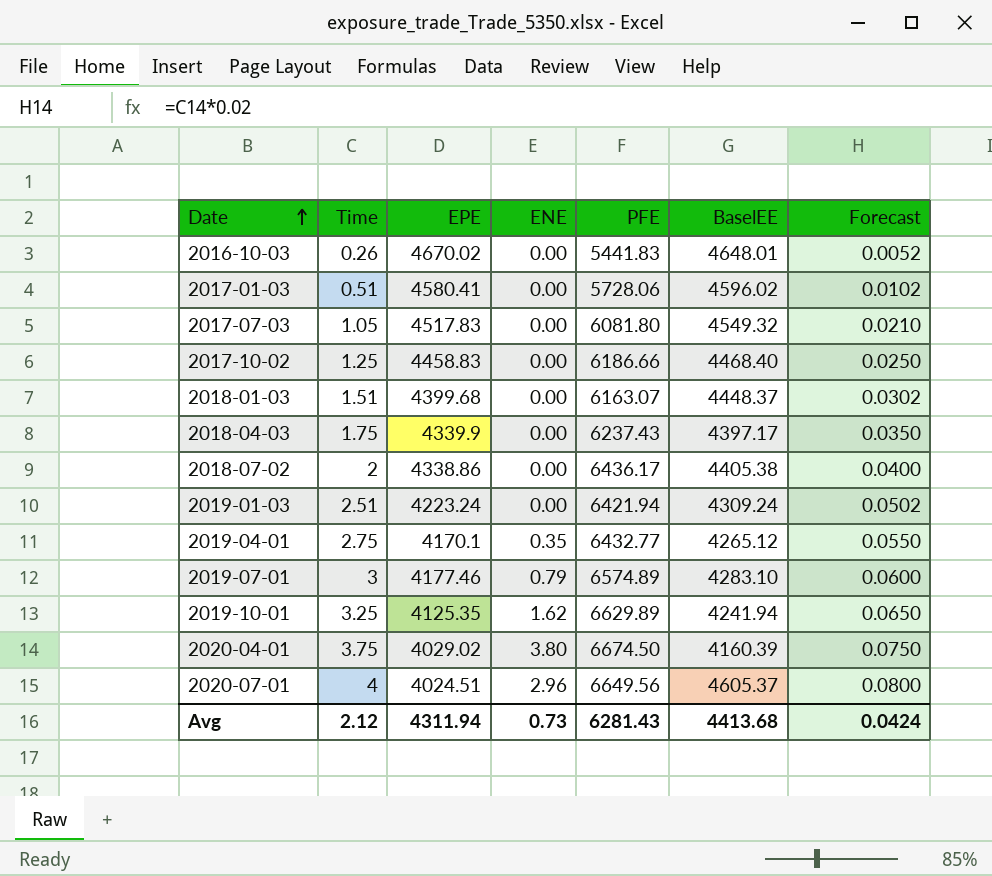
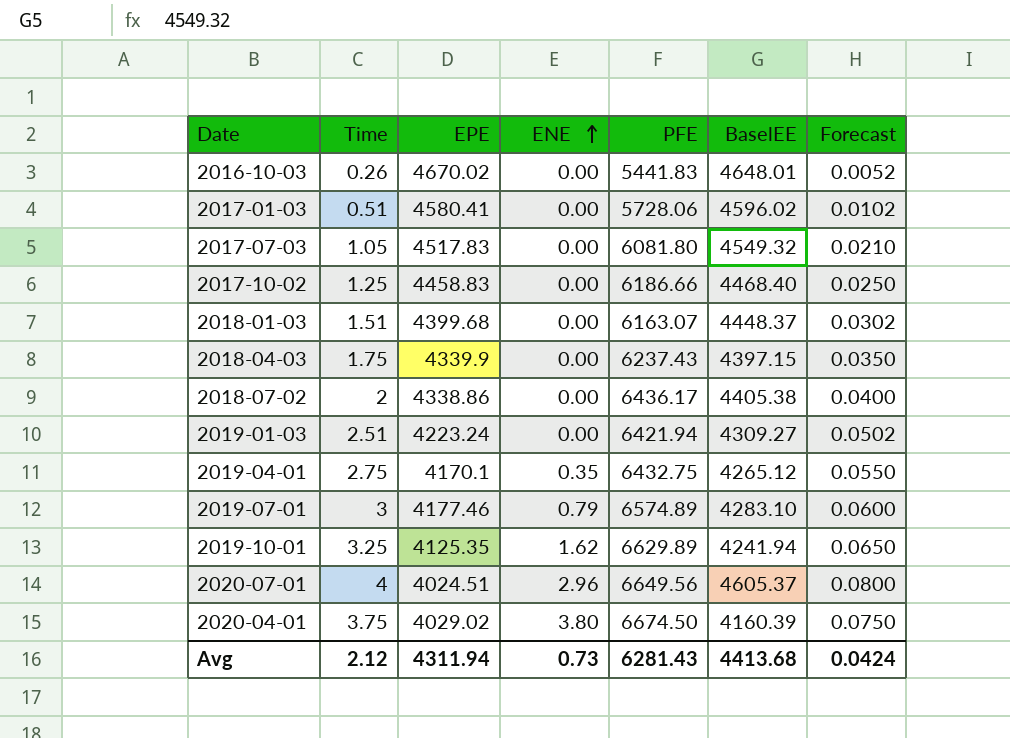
row order: Date ascending -> ENE ascending
2018-04-03 | BaselEE: 4397.17 -> 4397.15
2019-01-03 | BaselEE: 4309.24 -> 4309.27
2019-04-01 | PFE: 6432.77 -> 6432.75

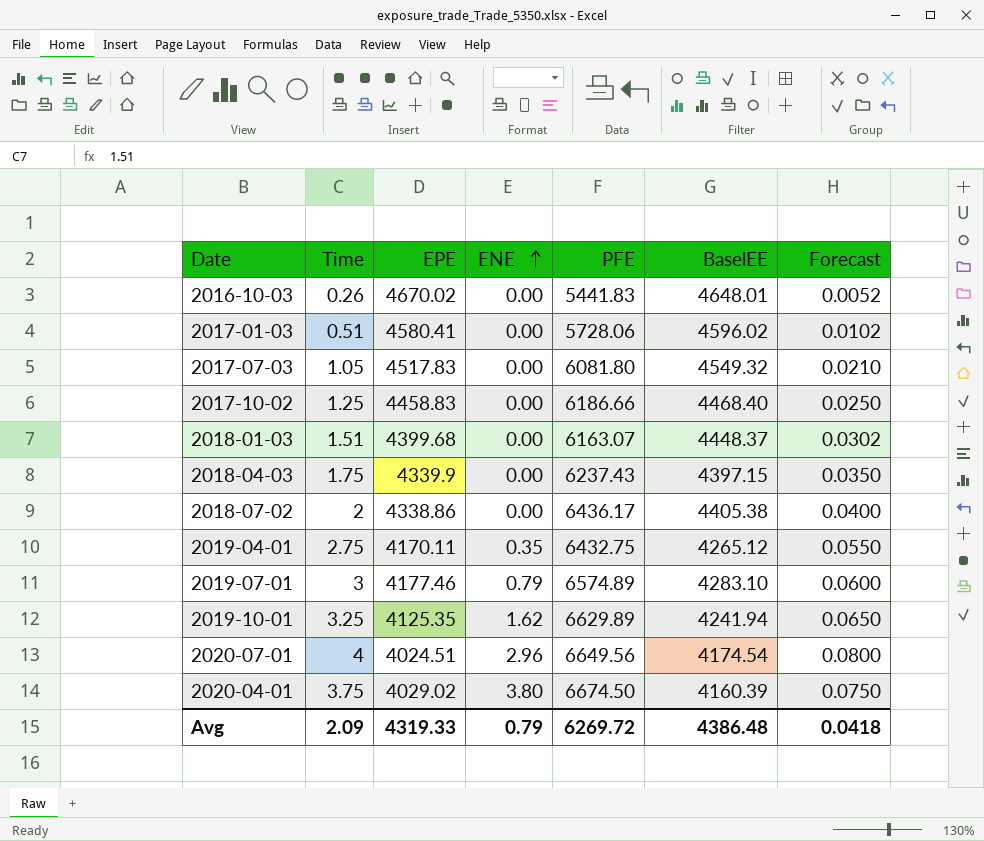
row 2019-01-03: 2.51 | 4223.24 | 0.00 | 6421.94 | 4309.27 | 0.0502 -> none
2019-04-01 | EPE: 4170.1 -> 4170.11
2020-07-01 | BaselEE: 4605.37 -> 4174.54
Avg | Time: 2.12 -> 2.09
Avg | EPE: 4311.94 -> 4319.33
Avg | ENE: 0.73 -> 0.79
Avg | PFE: 6281.43 -> 6269.72
Avg | BaselEE: 4413.68 -> 4386.48
Avg | Forecast: 0.0424 -> 0.0418

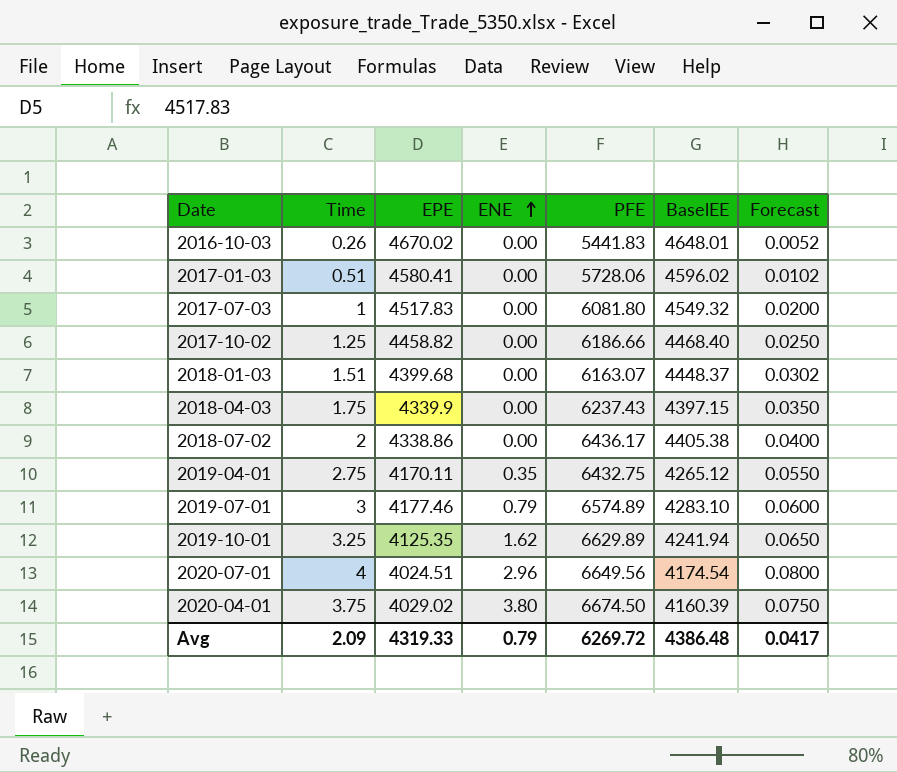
2017-07-03 | Time: 1.05 -> 1
2017-07-03 | Forecast: 0.0210 -> 0.0200
2017-10-02 | EPE: 4458.83 -> 4458.82
Avg | Forecast: 0.0418 -> 0.0417

